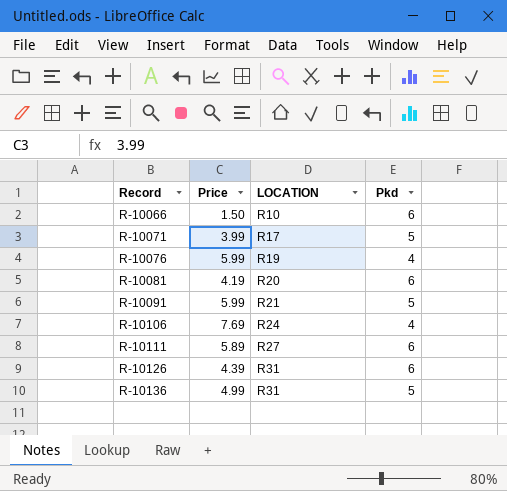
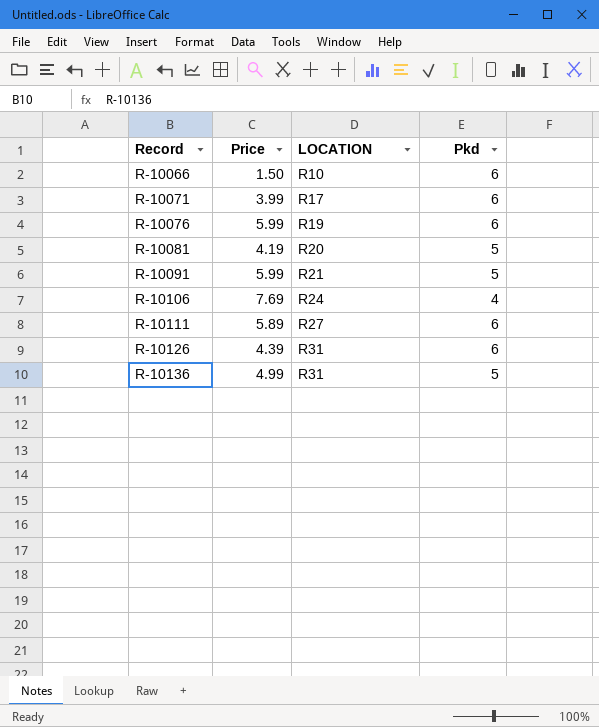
R-10071 | Pkd: 5 -> 6
R-10076 | Pkd: 4 -> 6
R-10081 | Pkd: 6 -> 5

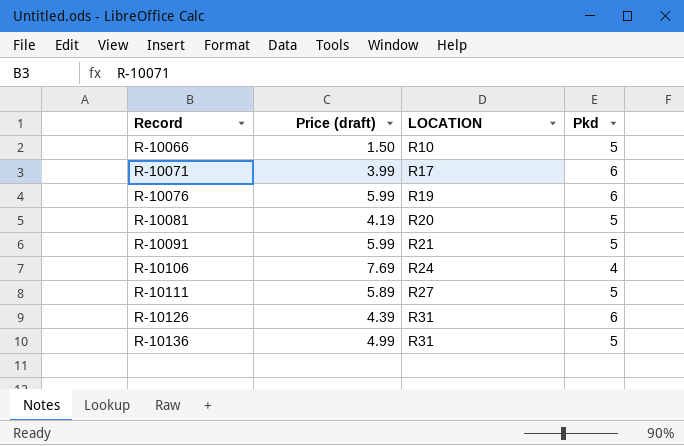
column name: Price -> Price (draft)
R-10066 | Pkd: 6 -> 5
R-10111 | Pkd: 6 -> 5

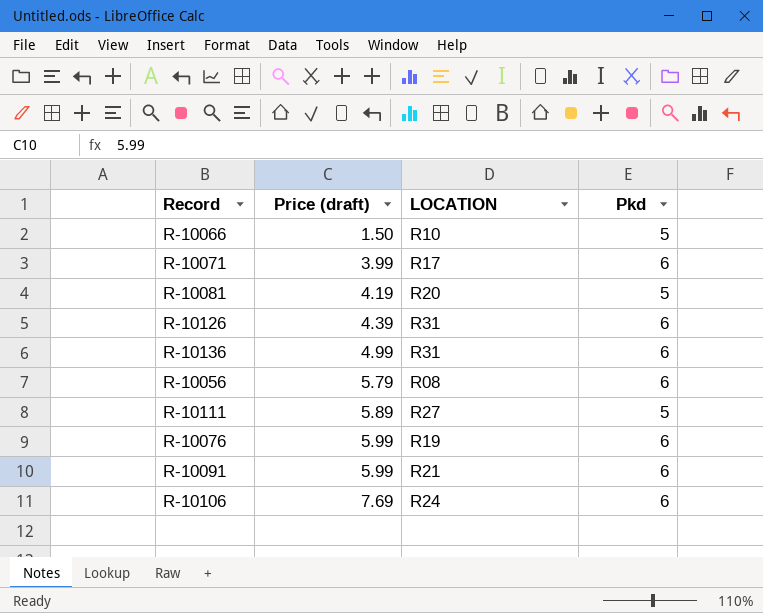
row order: Record ascending -> Price (draft) ascending
R-10136 | Pkd: 5 -> 6
row R-10056: none -> 5.79 | R08 | 6
R-10091 | Pkd: 5 -> 6
R-10106 | Pkd: 4 -> 6

